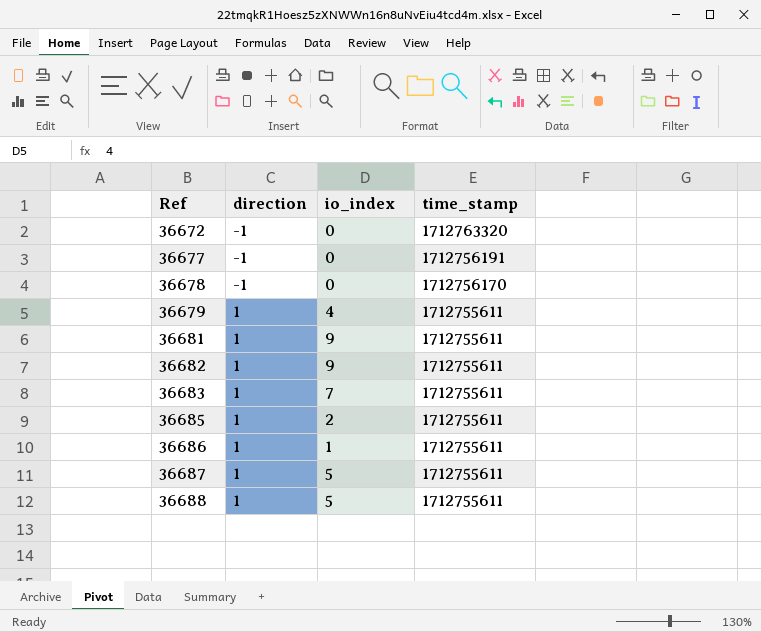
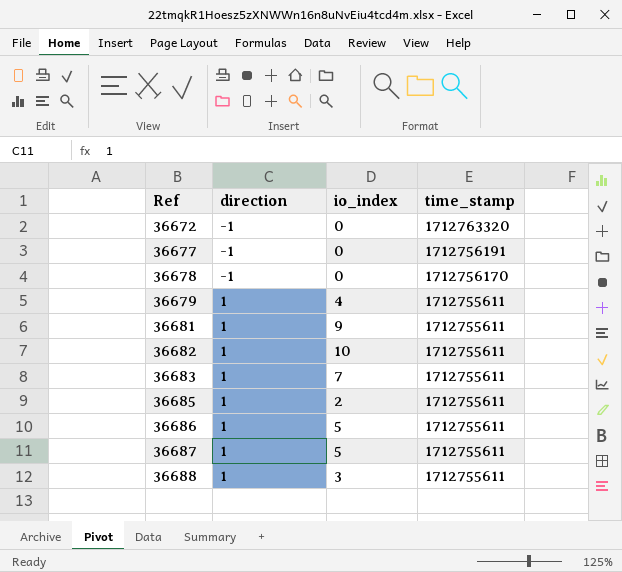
36682 | io_index: 9 -> 10
36686 | io_index: 1 -> 5
36688 | io_index: 5 -> 3

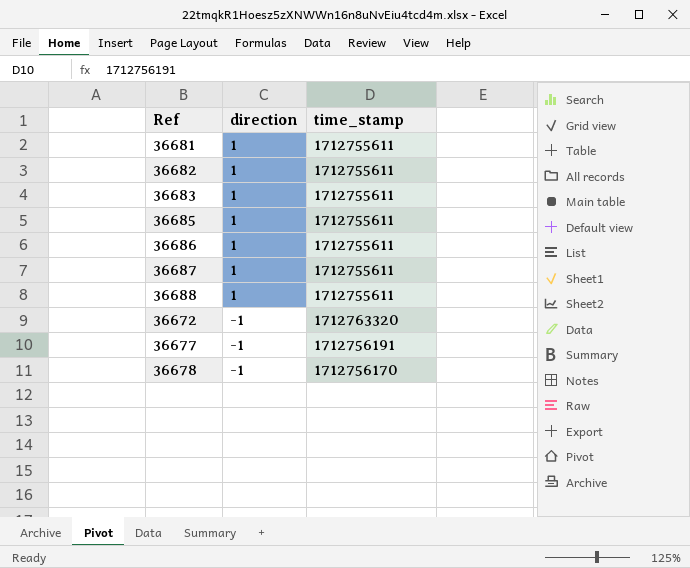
row order: Ref ascending -> direction descending
column io_index | position: 3 -> none
row 36679: 1 | 4 | 1712755611 -> none

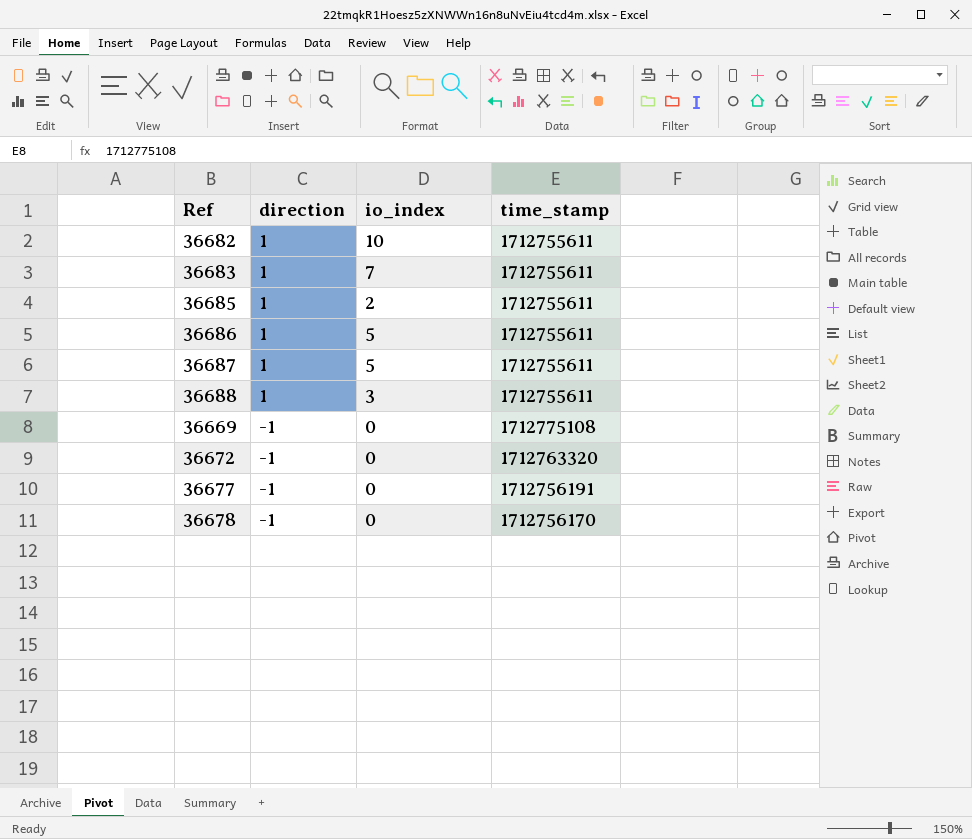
column io_index | position: none -> 3
row 36681: 1 | 1712755611 -> none
row 36669: none -> -1 | 0 | 1712775108

